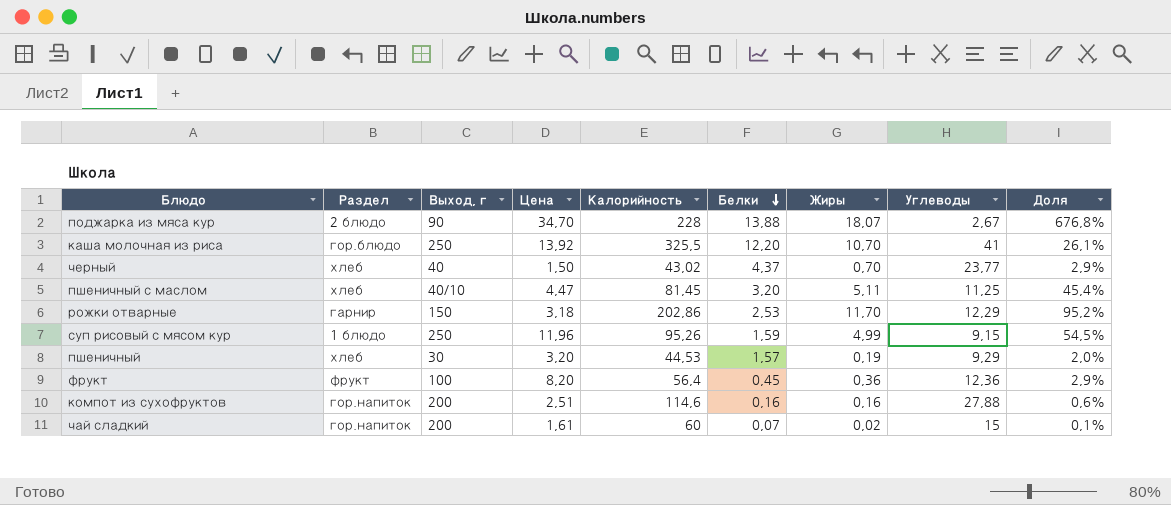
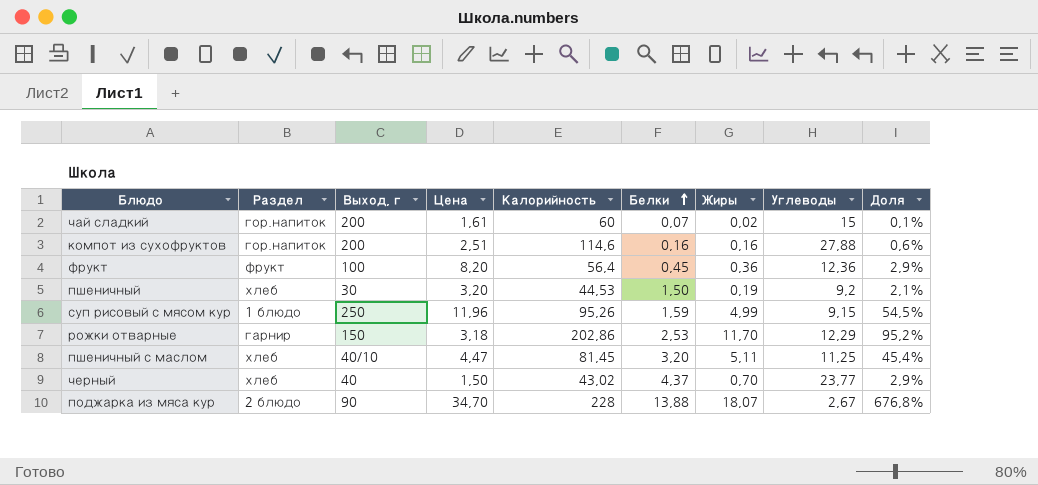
row order: Белки descending -> Белки ascending
row каша молочная из риса: гор.блюдо | 250 | 13,92 | 325,5 | 12,20 | 10,70 | 41 | 26,1% -> none
пшеничный | Белки: 1,57 -> 1,50
пшеничный | Углеводы: 9,29 -> 9,2
пшеничный | Доля: 2,0% -> 2,1%

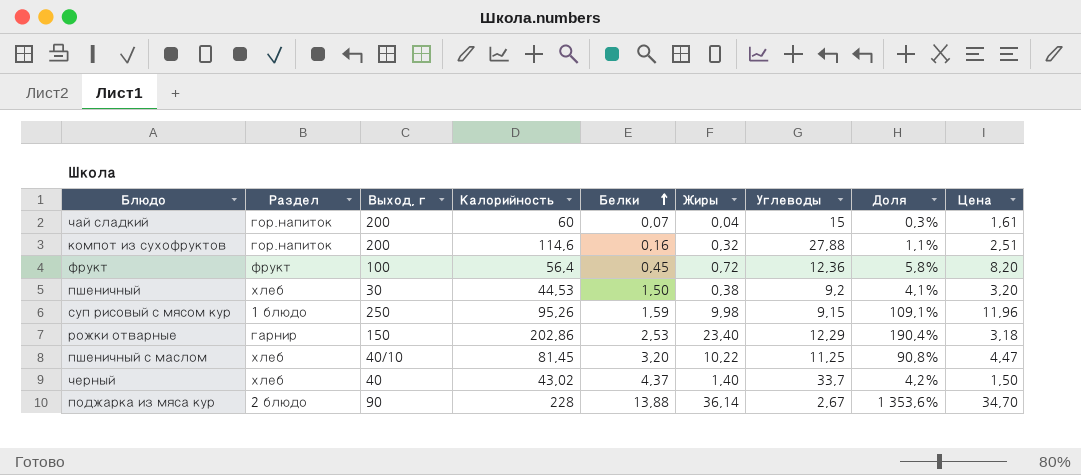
column Цена | position: 4 -> 9
чай сладкий | Жиры: 0,02 -> 0,04
чай сладкий | Доля: 0,1% -> 0,3%
компот из сухофруктов | Жиры: 0,16 -> 0,32
компот из сухофруктов | Доля: 0,6% -> 1,1%
фрукт | Жиры: 0,36 -> 0,72
фрукт | Доля: 2,9% -> 5,8%
пшеничный | Жиры: 0,19 -> 0,38
пшеничный | Доля: 2,1% -> 4,1%
суп рисовый с мясом кур | Жиры: 4,99 -> 9,98
суп рисовый с мясом кур | Доля: 54,5% -> 109,1%
рожки отварные | Жиры: 11,70 -> 23,40
рожки отварные | Доля: 95,2% -> 190,4%
пшеничный с маслом | Жиры: 5,11 -> 10,22
пшеничный с маслом | Доля: 45,4% -> 90,8%
черный | Жиры: 0,70 -> 1,40
черный | Углеводы: 23,77 -> 33,7
черный | Доля: 2,9% -> 4,2%
поджарка из мяса кур | Жиры: 18,07 -> 36,14
поджарка из мяса кур | Доля: 676,8% -> 1 353,6%

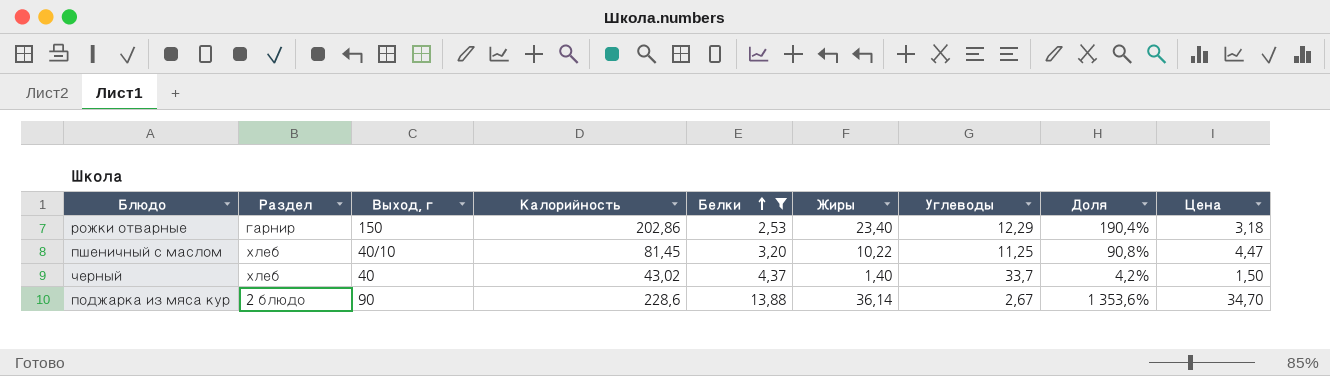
filter: none -> Белки >= 2,53
поджарка из мяса кур | Калорийность: 228 -> 228,6

